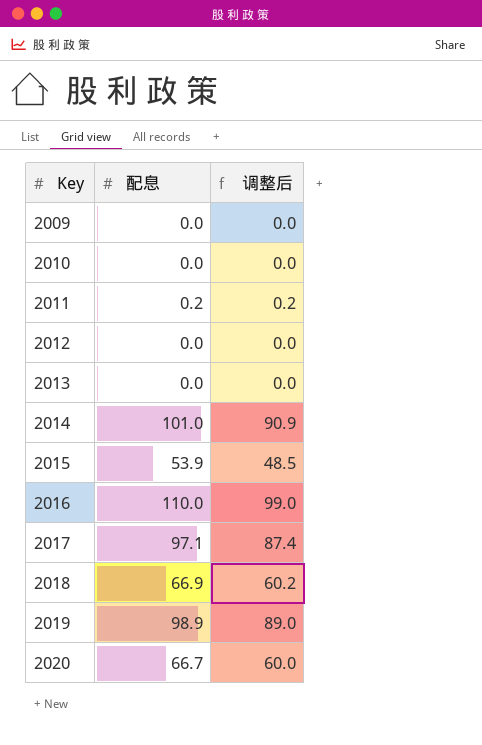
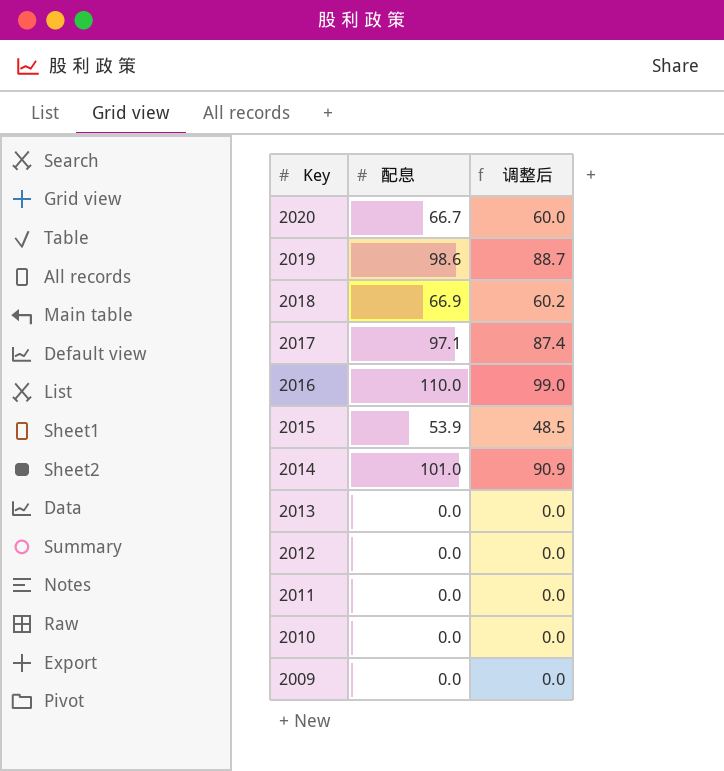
row order: Key ascending -> Key descending
2019 | 配息: 98.9 -> 98.6
2019 | 调整后: 89.0 -> 88.7
2011 | 配息: 0.2 -> 0.0
2011 | 调整后: 0.2 -> 0.0

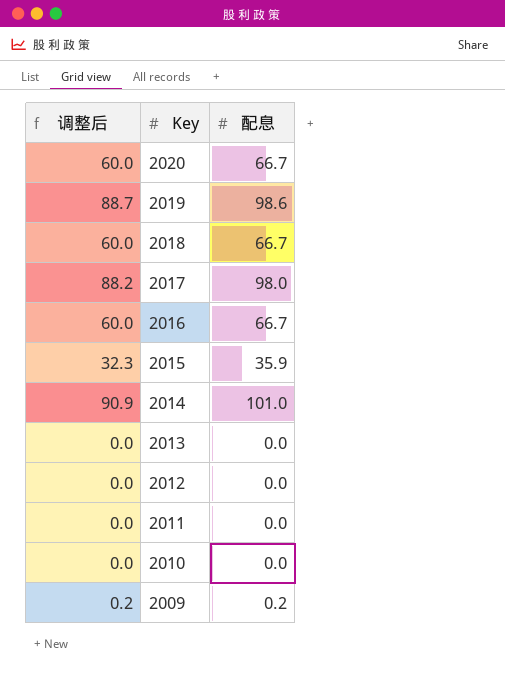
column 调整后 | position: 3 -> 1
2018 | 调整后: 60.2 -> 60.0
2018 | 配息: 66.9 -> 66.7
2017 | 调整后: 87.4 -> 88.2
2017 | 配息: 97.1 -> 98.0
2016 | 调整后: 99.0 -> 60.0
2016 | 配息: 110.0 -> 66.7
2015 | 调整后: 48.5 -> 32.3
2015 | 配息: 53.9 -> 35.9
2009 | 调整后: 0.0 -> 0.2
2009 | 配息: 0.0 -> 0.2

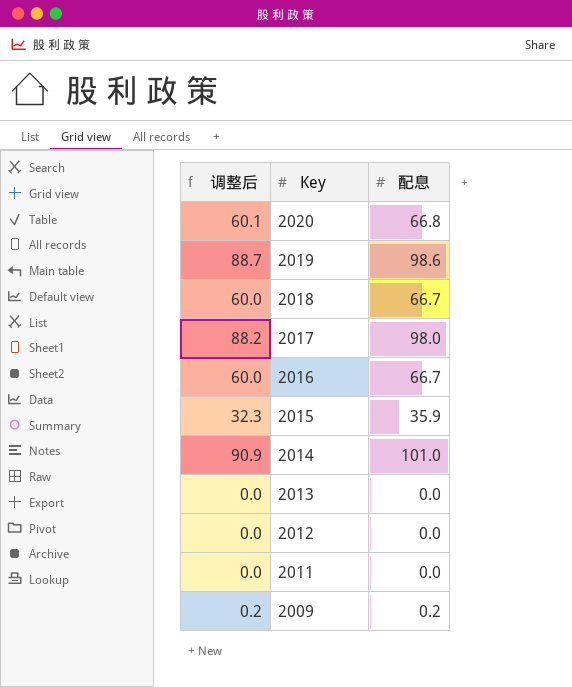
row 2010: 0.0 | 0.0 -> none
2020 | 调整后: 60.0 -> 60.1
2020 | 配息: 66.7 -> 66.8

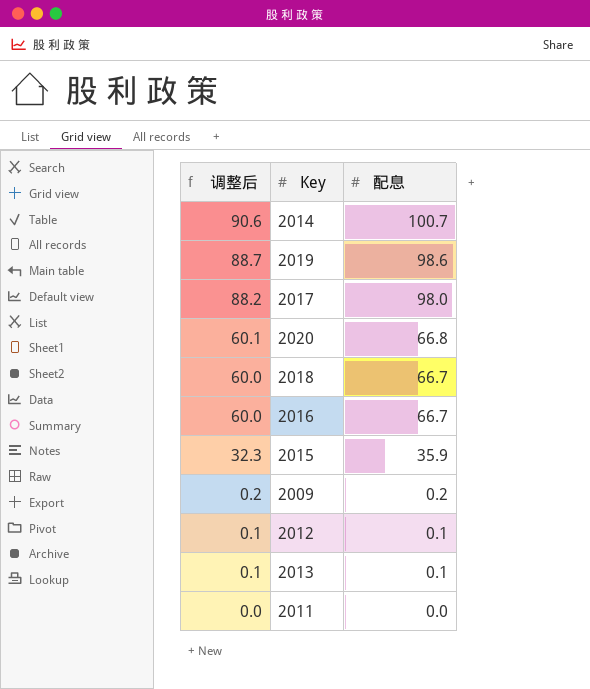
row order: Key descending -> 调整后 descending
2014 | 调整后: 90.9 -> 90.6
2014 | 配息: 101.0 -> 100.7
2012 | 调整后: 0.0 -> 0.1
2012 | 配息: 0.0 -> 0.1
2013 | 调整后: 0.0 -> 0.1
2013 | 配息: 0.0 -> 0.1

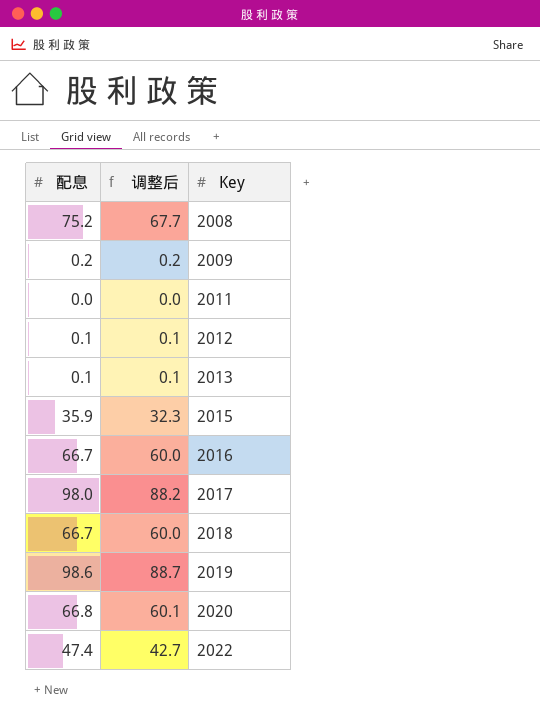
row order: 调整后 descending -> Key ascending
column 配息 | position: 3 -> 1
row 2014: 90.6 | 100.7 -> none
row 2008: none -> 75.2 | 67.7
row 2022: none -> 47.4 | 42.7

